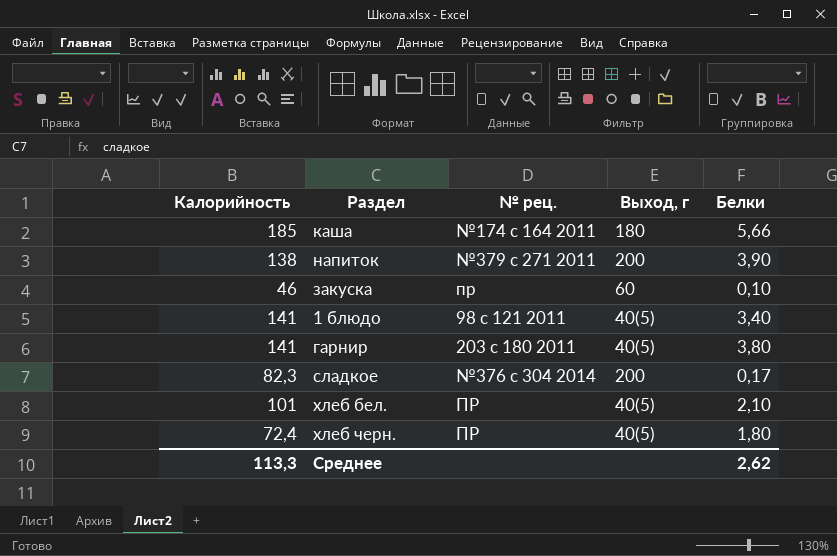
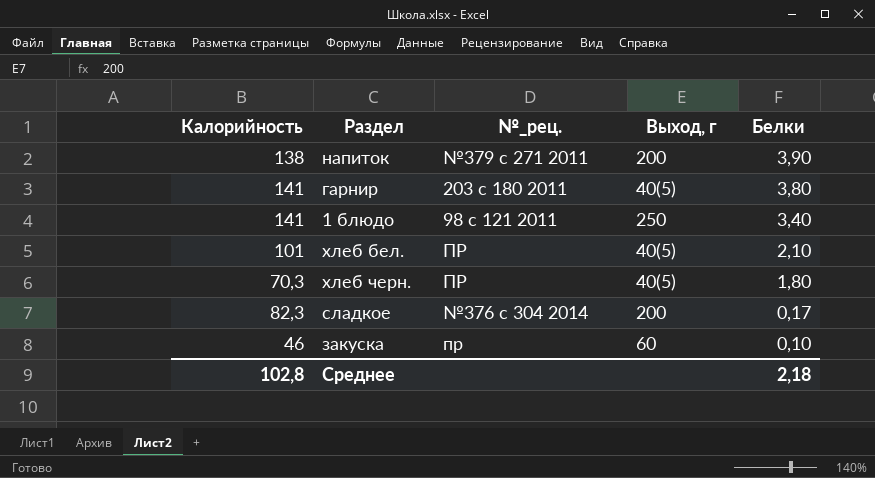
row order: none -> Белки descending
column name: № рец. -> №_рец.
row каша: 185 | №174 с 164 2011 | 180 | 5,66 -> none
1 блюдо | Выход, г: 40(5) -> 250
хлеб черн. | Калорийность: 72,4 -> 70,3
Среднее | Калорийность: 113,3 -> 102,8
Среднее | Белки: 2,62 -> 2,18

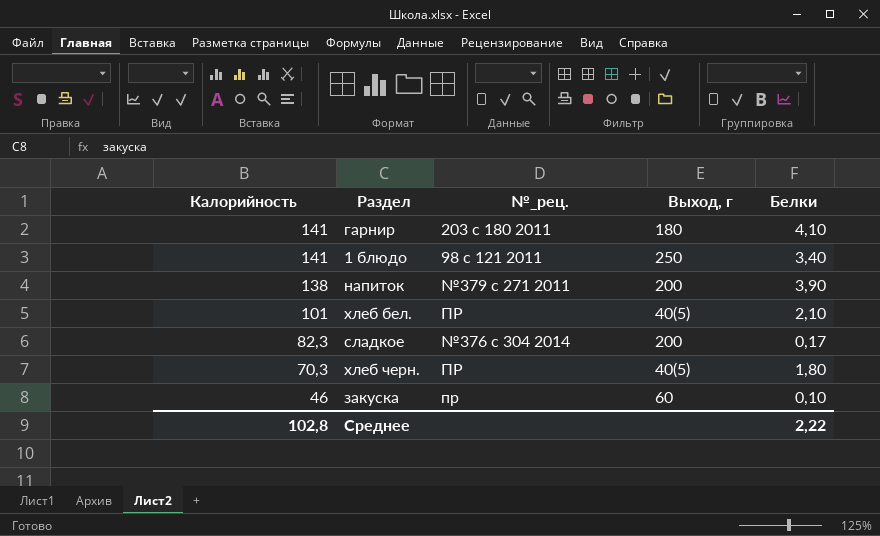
row order: Белки descending -> Калорийность descending
гарнир | Выход, г: 40(5) -> 180
гарнир | Белки: 3,80 -> 4,10
Среднее | Белки: 2,18 -> 2,22

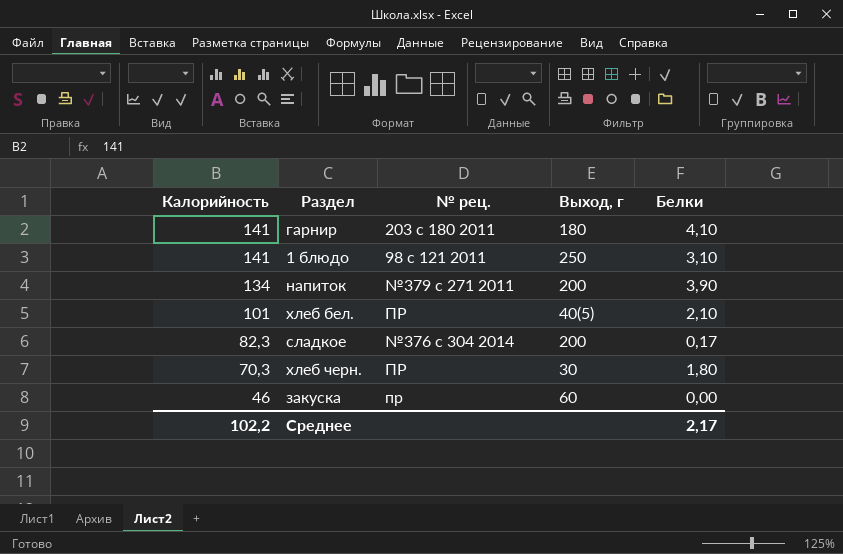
column name: №_рец. -> № рец.
1 блюдо | Белки: 3,40 -> 3,10
напиток | Калорийность: 138 -> 134
хлеб черн. | Выход, г: 40(5) -> 30
закуска | Белки: 0,10 -> 0,00
Среднее | Калорийность: 102,8 -> 102,2
Среднее | Белки: 2,22 -> 2,17

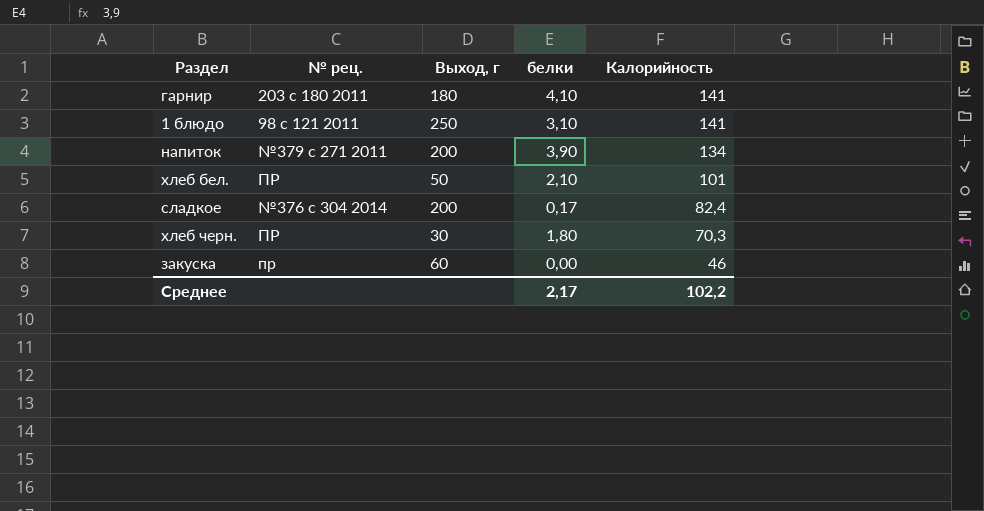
column name: Белки -> белки
column Калорийность | position: 1 -> 5
хлеб бел. | Выход, г: 40(5) -> 50
сладкое | Калорийность: 82,3 -> 82,4

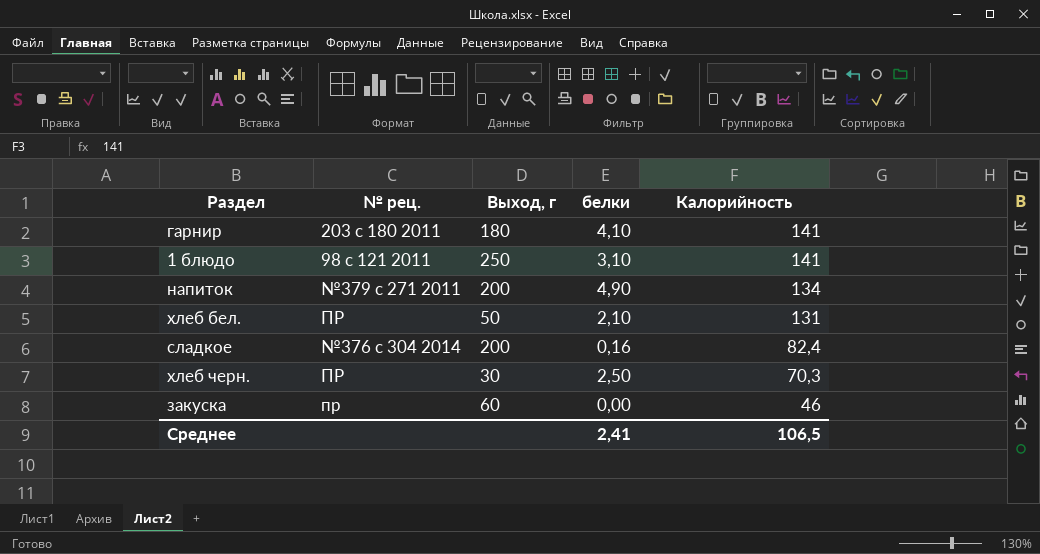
напиток | белки: 3,90 -> 4,90
хлеб бел. | Калорийность: 101 -> 131
сладкое | белки: 0,17 -> 0,16
хлеб черн. | белки: 1,80 -> 2,50
Среднее | белки: 2,17 -> 2,41
Среднее | Калорийность: 102,2 -> 106,5

